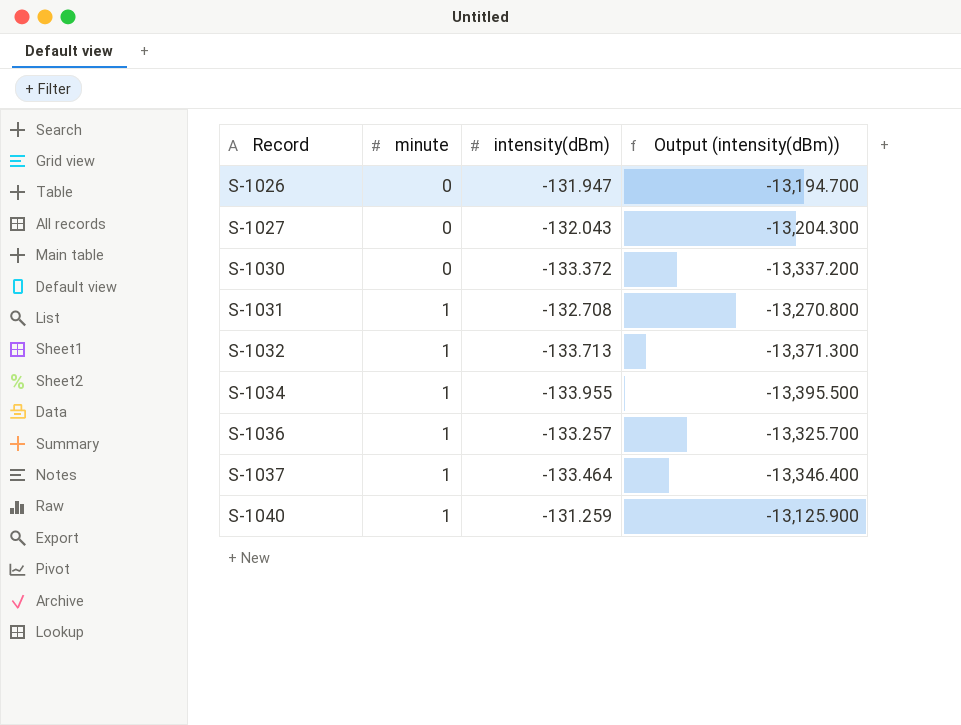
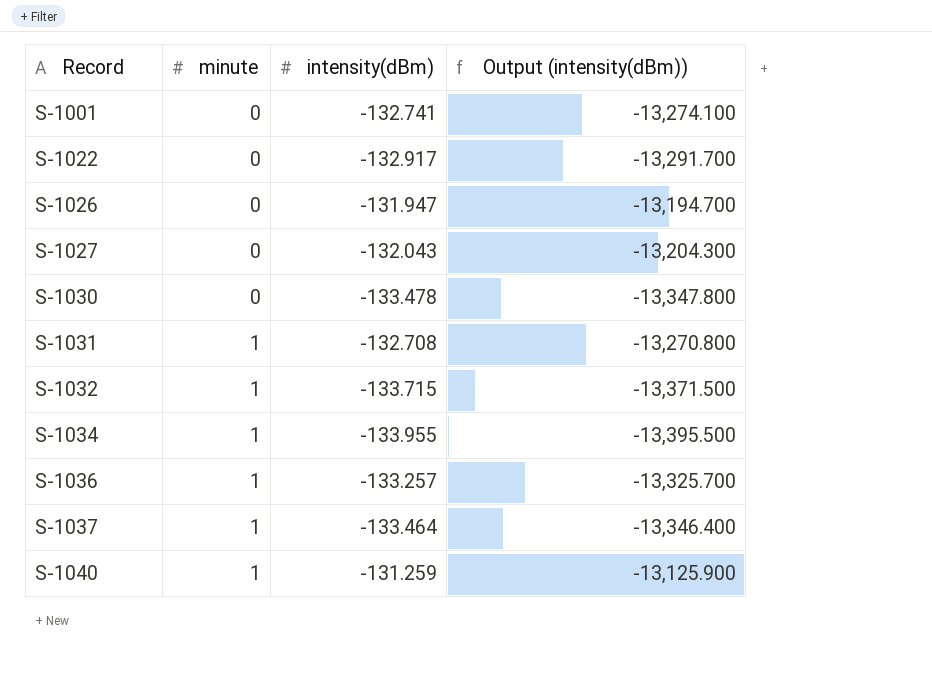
row S-1001: none -> 0 | -132.741 | -13,274.100
row S-1022: none -> 0 | -132.917 | -13,291.700
S-1030 | intensity(dBm): -133.372 -> -133.478
S-1030 | Output (intensity(dBm)): -13,337.200 -> -13,347.800
S-1032 | intensity(dBm): -133.713 -> -133.715
S-1032 | Output (intensity(dBm)): -13,371.300 -> -13,371.500

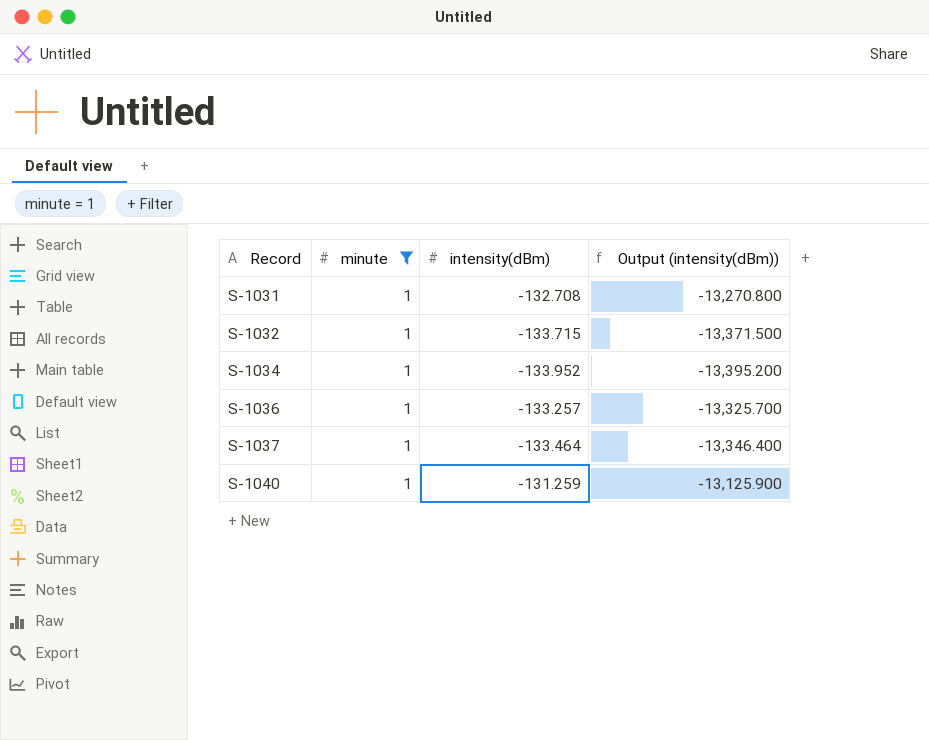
filter: none -> minute = 1
S-1034 | intensity(dBm): -133.955 -> -133.952
S-1034 | Output (intensity(dBm)): -13,395.500 -> -13,395.200

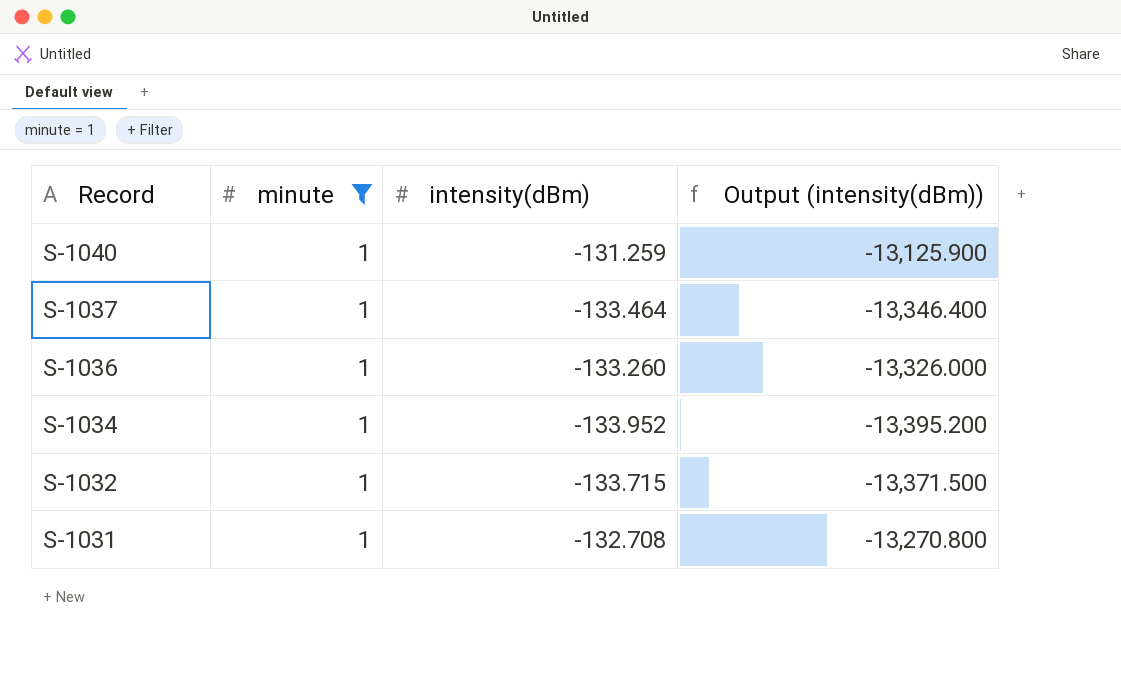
row order: Record ascending -> Record descending
S-1036 | intensity(dBm): -133.257 -> -133.260
S-1036 | Output (intensity(dBm)): -13,325.700 -> -13,326.000

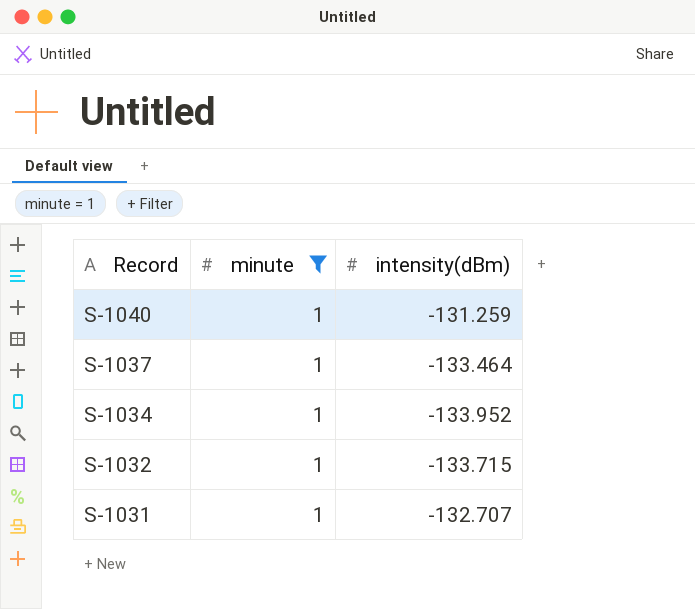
column Output (intensity(dBm)) | formula: [intensity(dBm)] * 100 -> none
row S-1036: 1 | -133.260 | -13,326.000 -> none
S-1031 | intensity(dBm): -132.708 -> -132.707

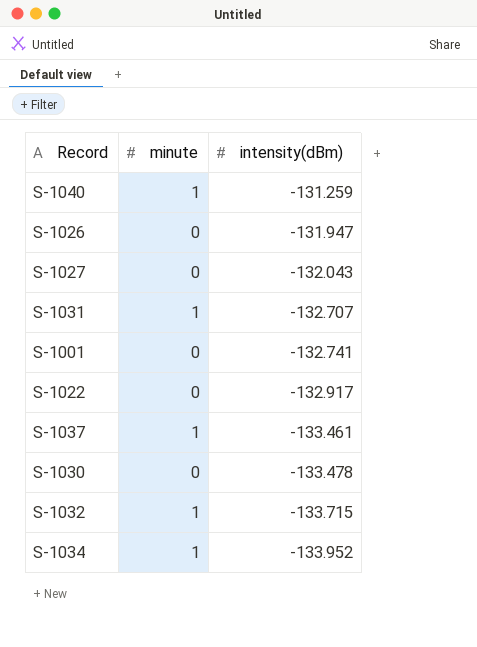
filter: minute = 1 -> none
row order: Record descending -> intensity(dBm) descending
S-1037 | intensity(dBm): -133.464 -> -133.461

